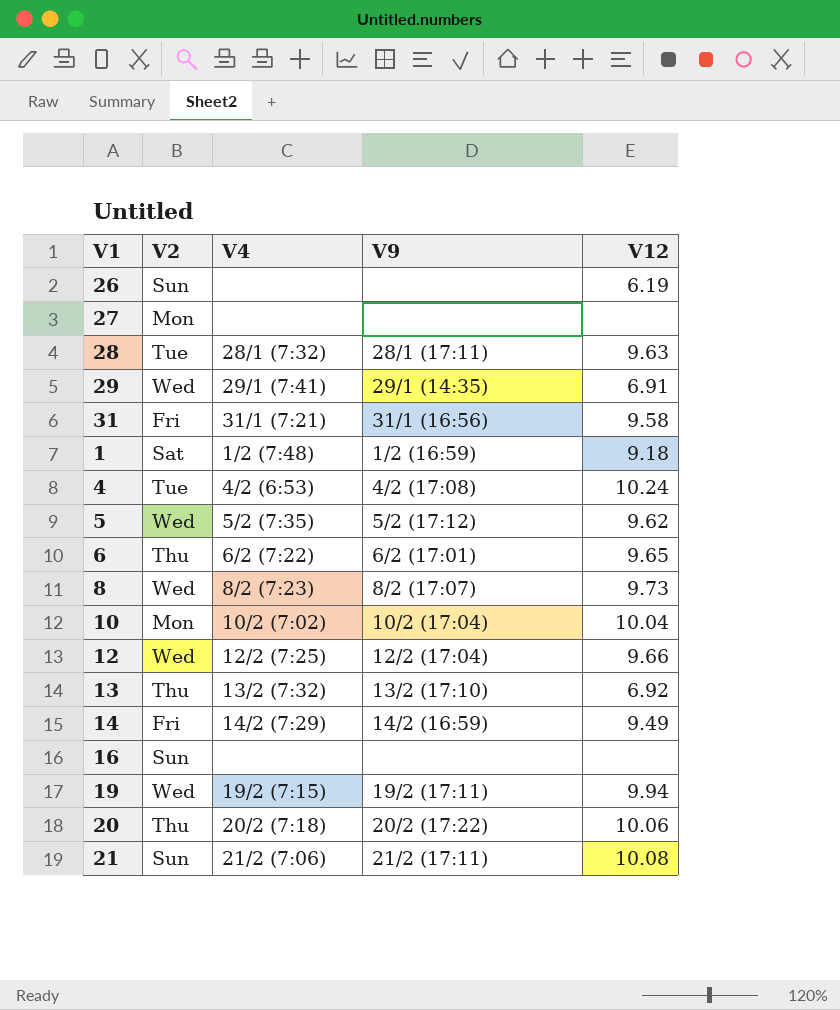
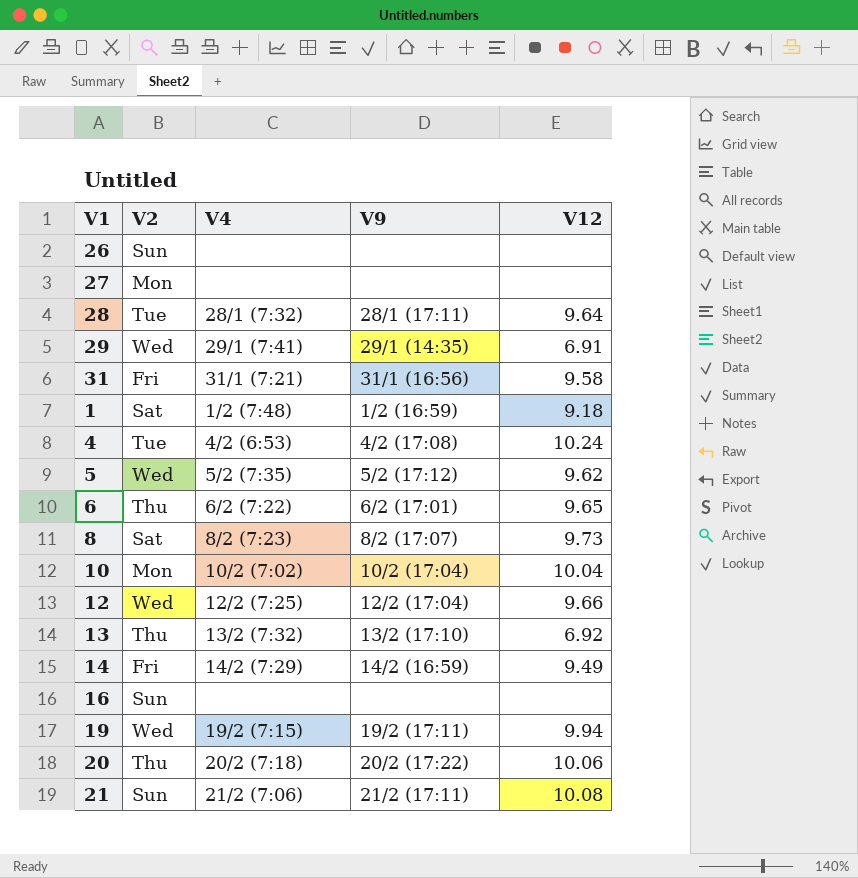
26 | V12: 6.19 -> none
28 | V12: 9.63 -> 9.64
8 | V2: Wed -> Sat

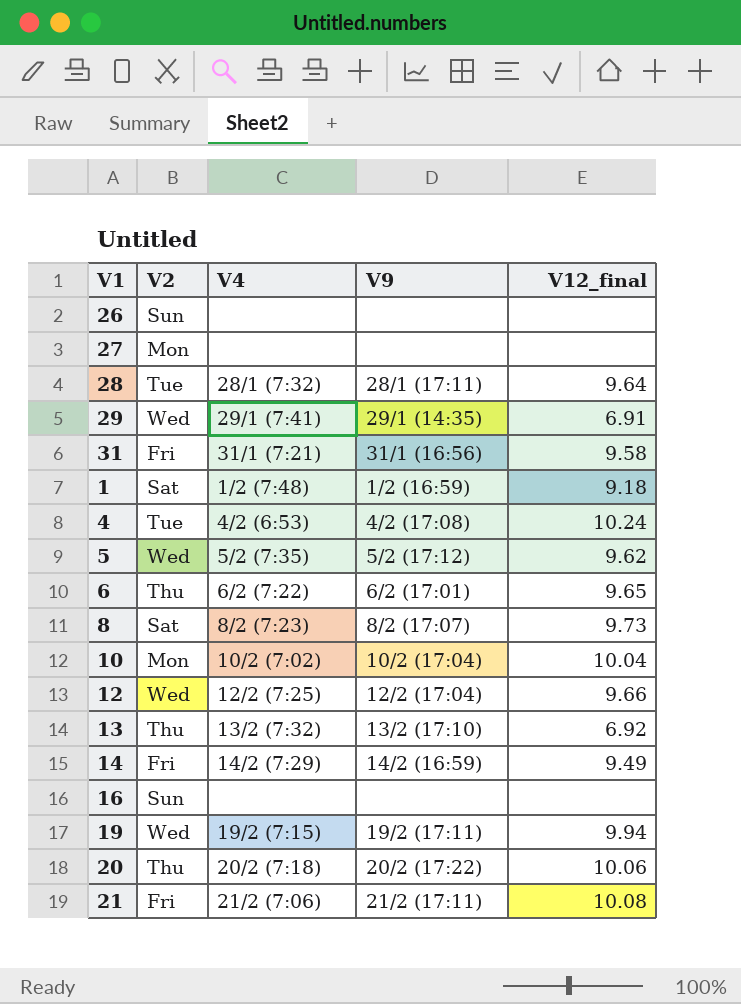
column name: V12 -> V12_final
21 | V2: Sun -> Fri

